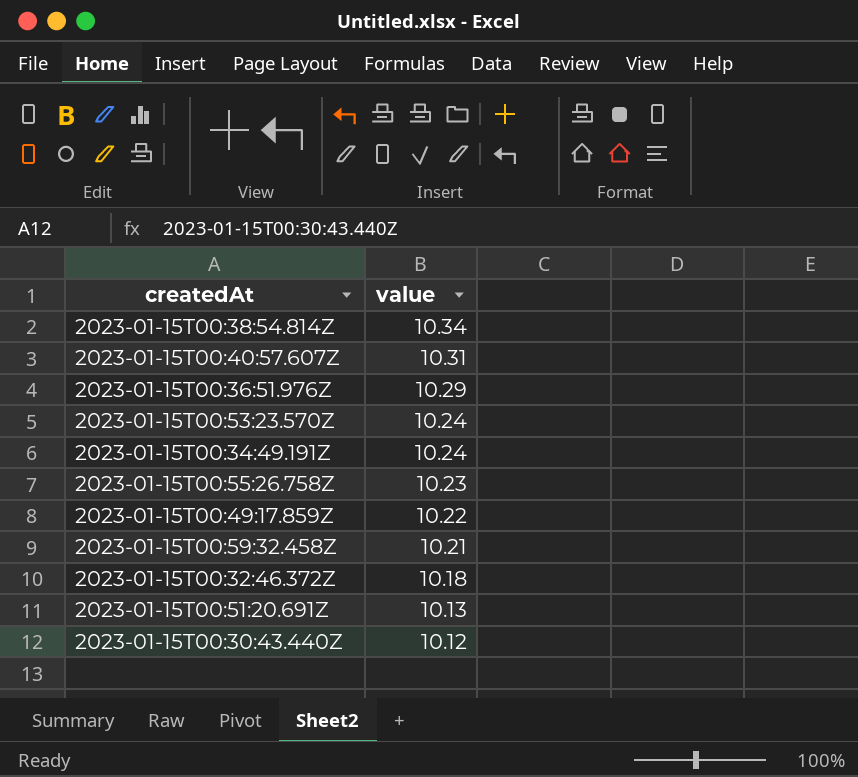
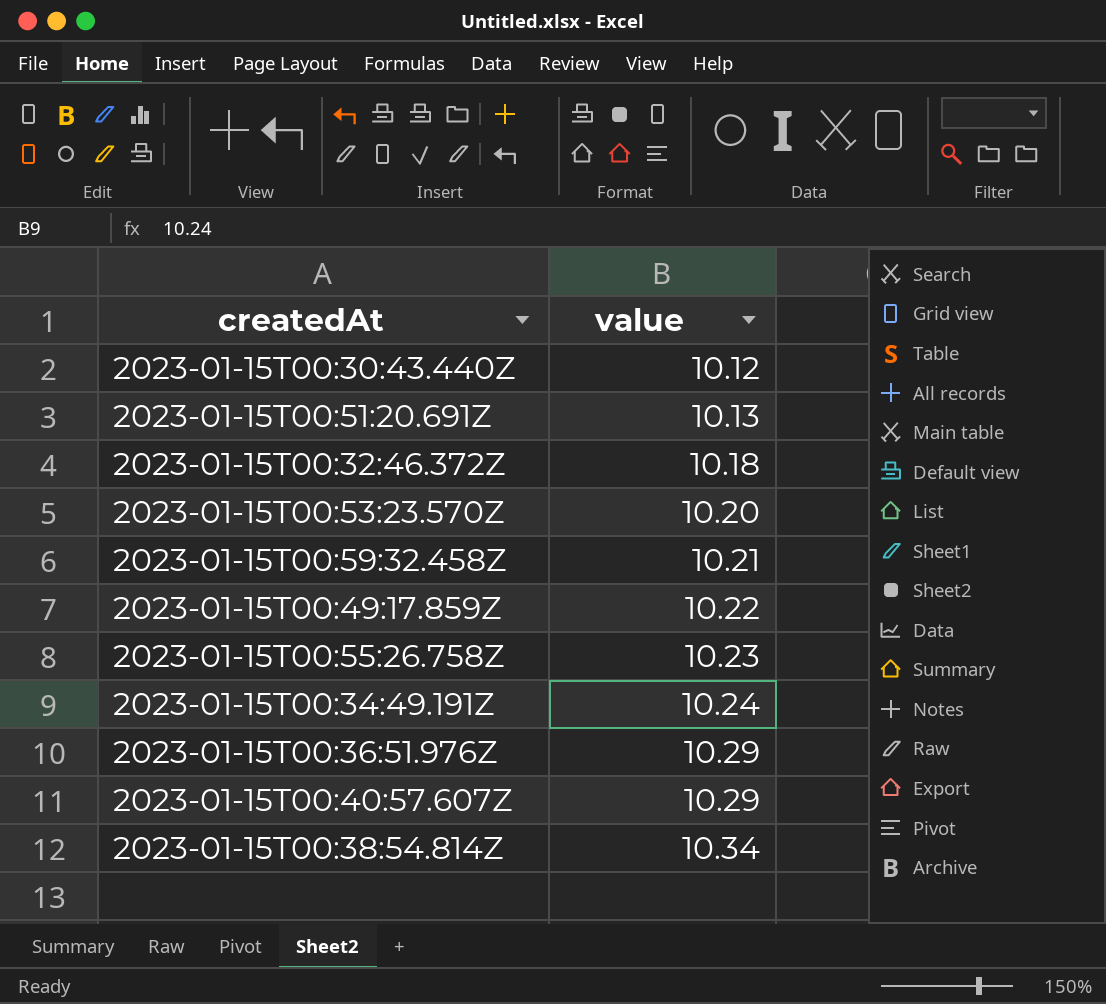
row order: value descending -> value ascending
2023-01-15T00:53:23.570Z | value: 10.24 -> 10.20
2023-01-15T00:40:57.607Z | value: 10.31 -> 10.29

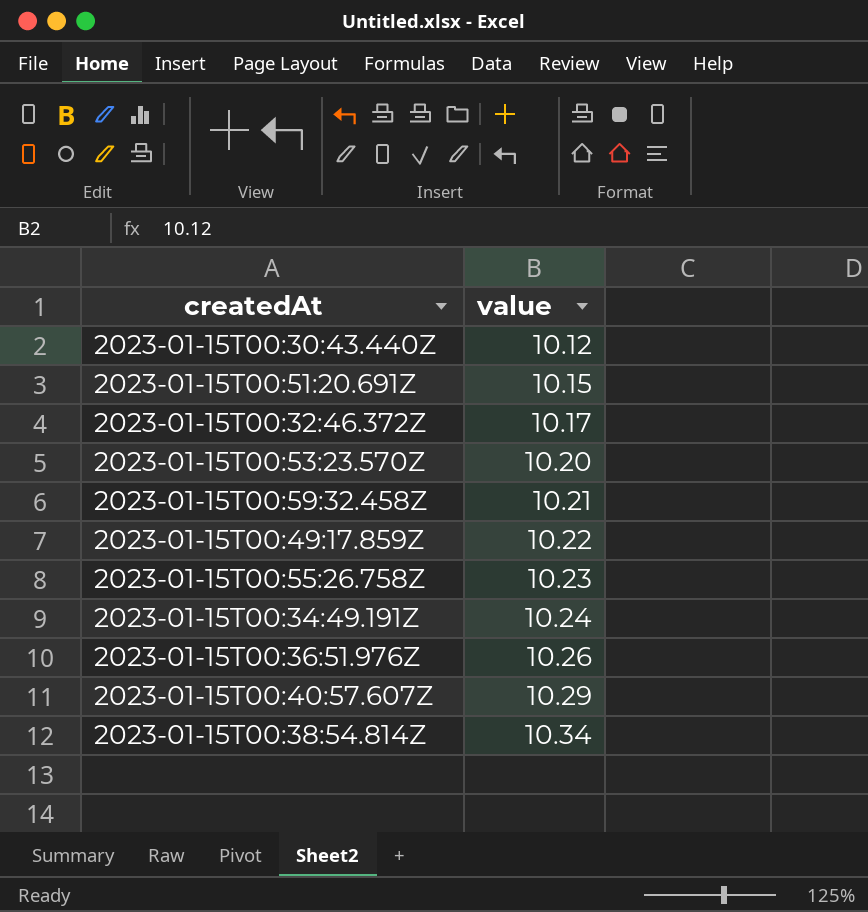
2023-01-15T00:51:20.691Z | value: 10.13 -> 10.15
2023-01-15T00:32:46.372Z | value: 10.18 -> 10.17
2023-01-15T00:36:51.976Z | value: 10.29 -> 10.26

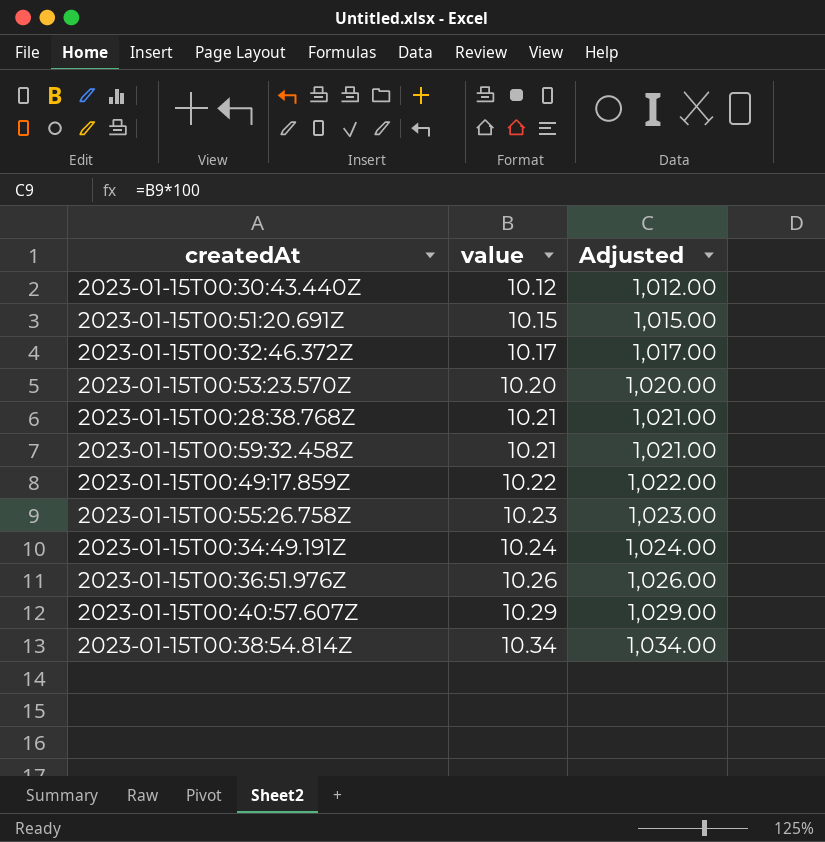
column Adjusted | formula: none -> [value] * 100
row 2023-01-15T00:28:38.768Z: none -> 10.21 | 1,021.00

